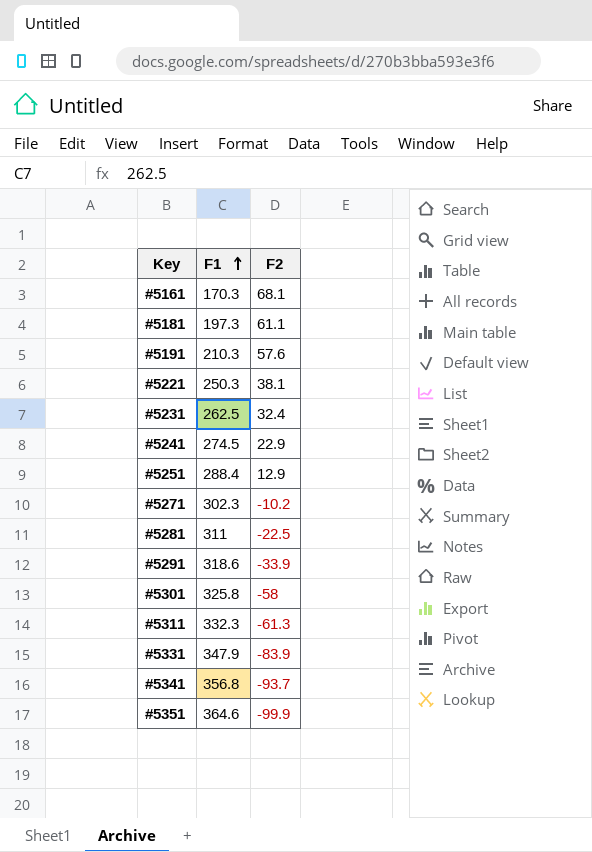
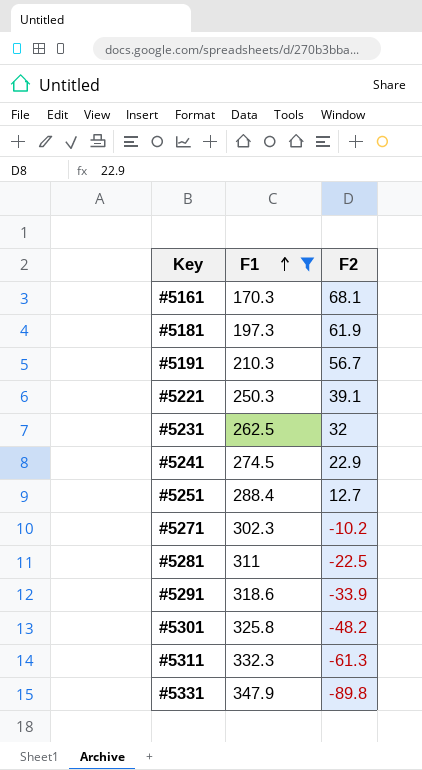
filter: none -> F1 <= 347.9
#5181 | F2: 61.1 -> 61.9
#5191 | F2: 57.6 -> 56.7
#5221 | F2: 38.1 -> 39.1
#5231 | F2: 32.4 -> 32
#5251 | F2: 12.9 -> 12.7
#5301 | F2: -58 -> -48.2
#5331 | F2: -83.9 -> -89.8

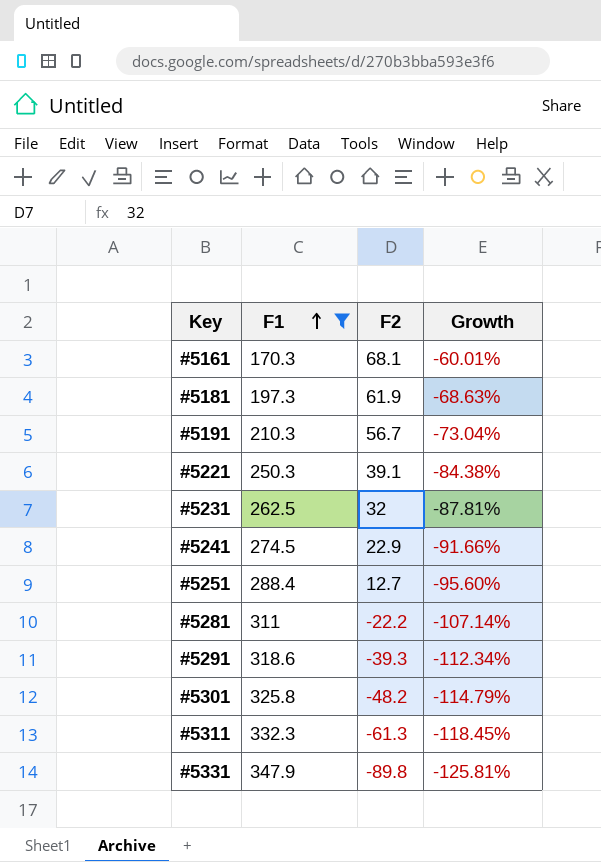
column Growth | formula: none -> ([F2] - [F1]) / [F1]
row #5271: 302.3 | -10.2 -> none
#5281 | F2: -22.5 -> -22.2
#5291 | F2: -33.9 -> -39.3

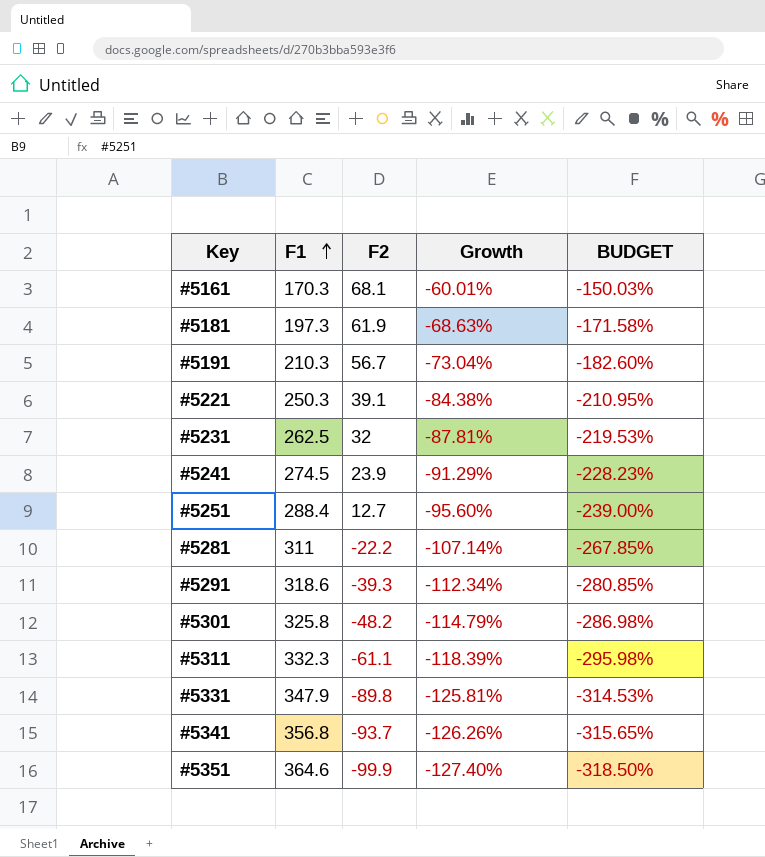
filter: F1 <= 347.9 -> none
column BUDGET | formula: none -> [Growth] * 2.5
#5241 | F2: 22.9 -> 23.9
#5241 | Growth: -91.66% -> -91.29%
#5311 | F2: -61.3 -> -61.1
#5311 | Growth: -118.45% -> -118.39%

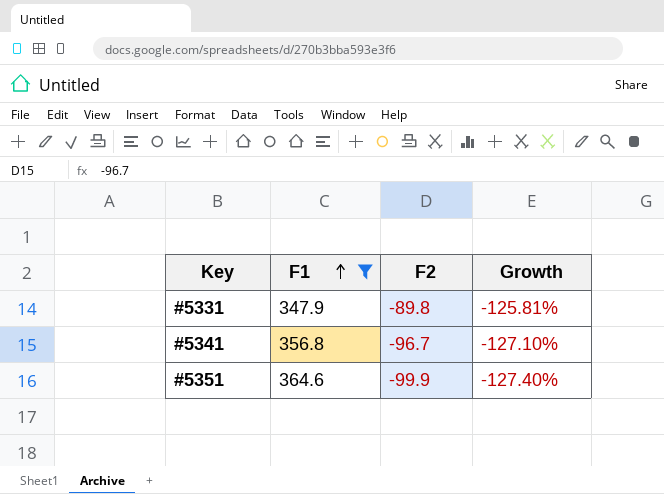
filter: none -> F1 >= 347.9
column BUDGET | formula: [Growth] * 2.5 -> none
#5341 | F2: -93.7 -> -96.7
#5341 | Growth: -126.26% -> -127.10%

